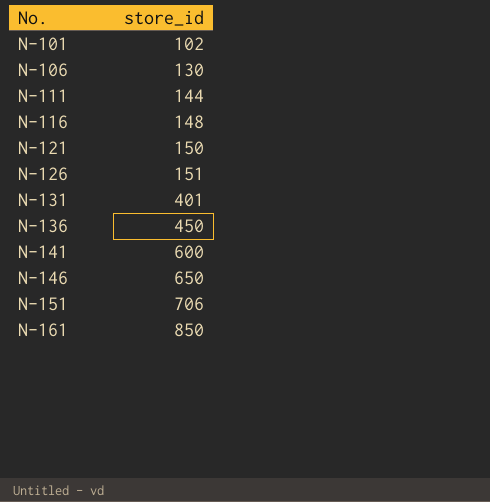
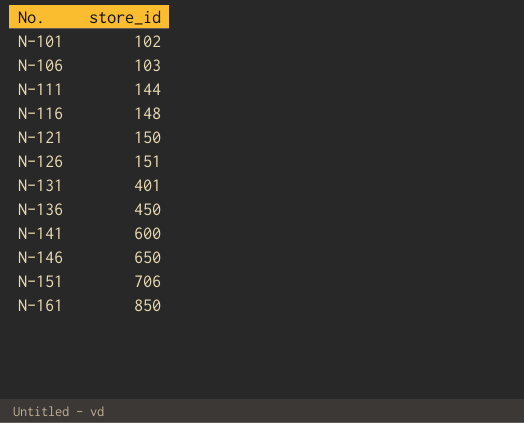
N-106 | store_id: 130 -> 103

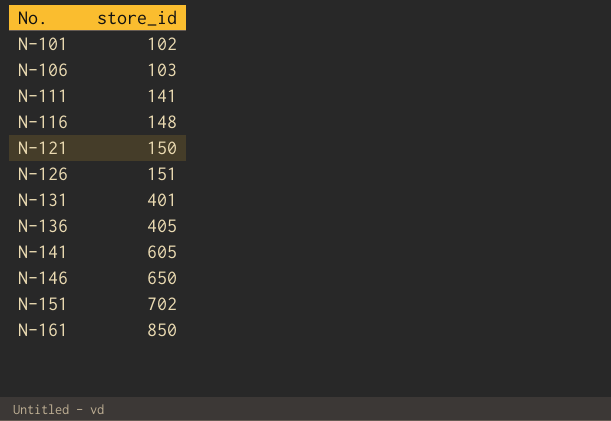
N-111 | store_id: 144 -> 141
N-136 | store_id: 450 -> 405
N-141 | store_id: 600 -> 605
N-151 | store_id: 706 -> 702

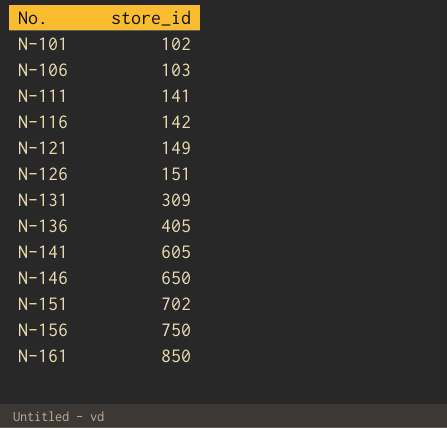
N-116 | store_id: 148 -> 142
N-121 | store_id: 150 -> 149
N-131 | store_id: 401 -> 309
row N-156: none -> 750

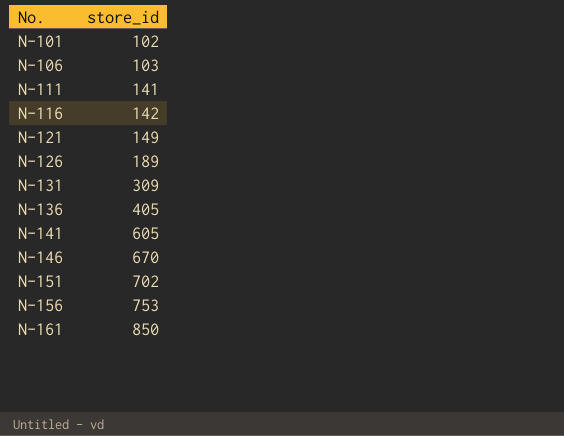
N-126 | store_id: 151 -> 189
N-146 | store_id: 650 -> 670
N-156 | store_id: 750 -> 753

